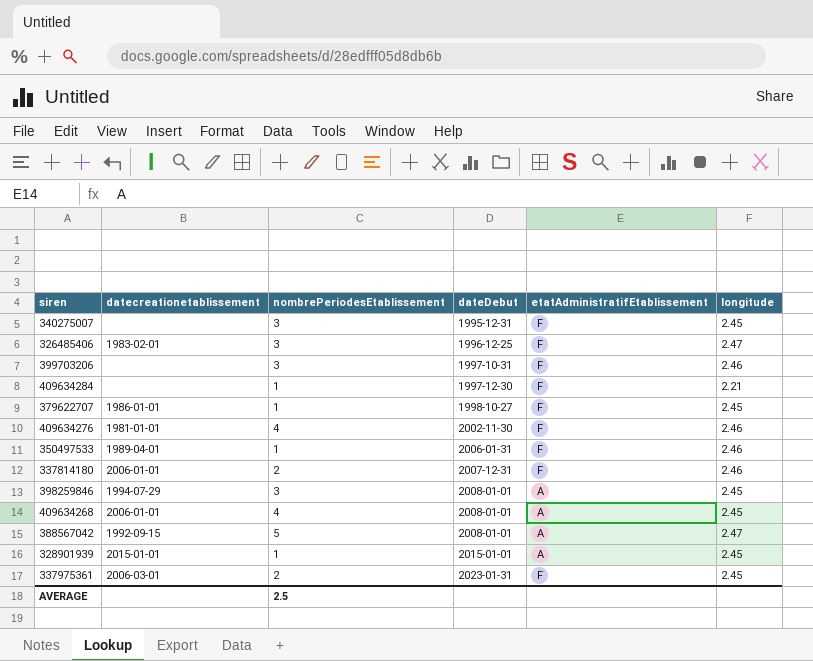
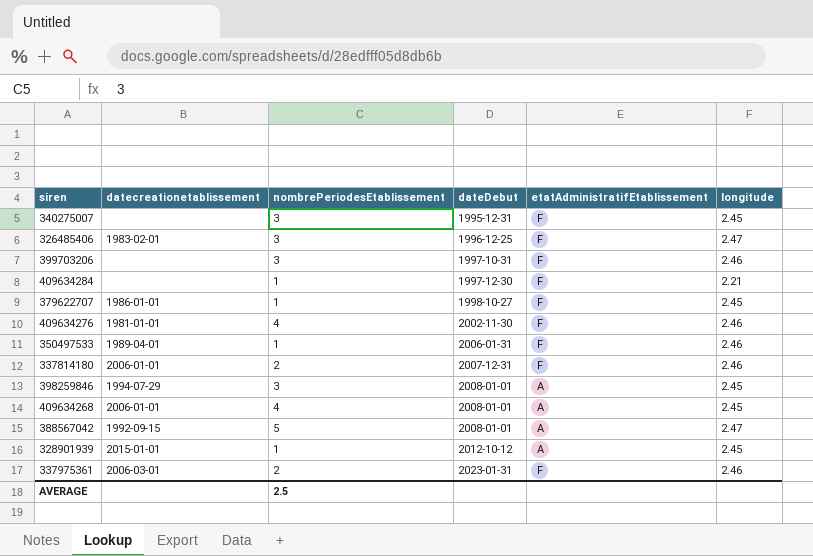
328901939 | dateDebut: 2015-01-01 -> 2012-10-12
337975361 | longitude: 2.45 -> 2.46

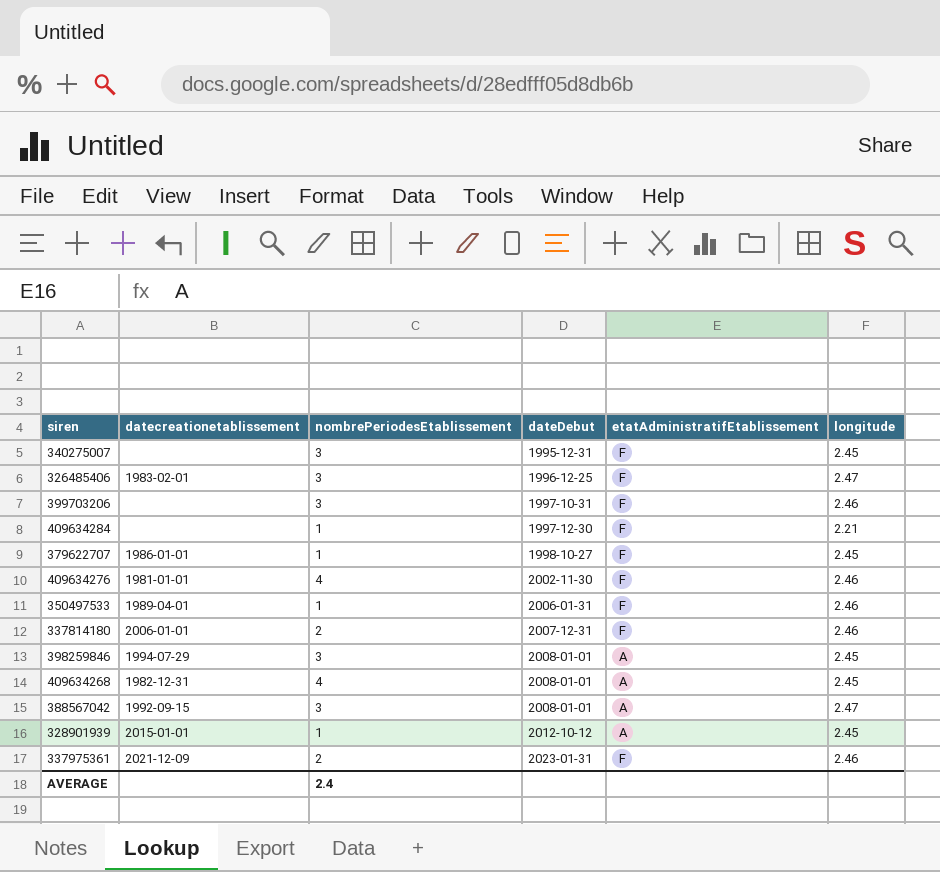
409634268 | datecreationetablissement: 2006-01-01 -> 1982-12-31
388567042 | nombrePeriodesEtablissement: 5 -> 3
337975361 | datecreationetablissement: 2006-03-01 -> 2021-12-09
AVERAGE | nombrePeriodesEtablissement: 2.5 -> 2.4

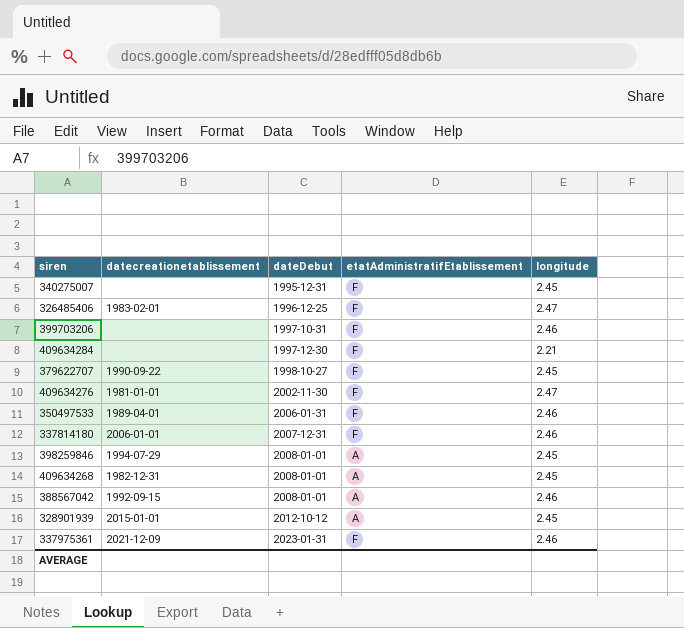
column nombrePeriodesEtablissement | position: 3 -> none
379622707 | datecreationetablissement: 1986-01-01 -> 1990-09-22
409634276 | longitude: 2.46 -> 2.47
388567042 | longitude: 2.47 -> 2.46

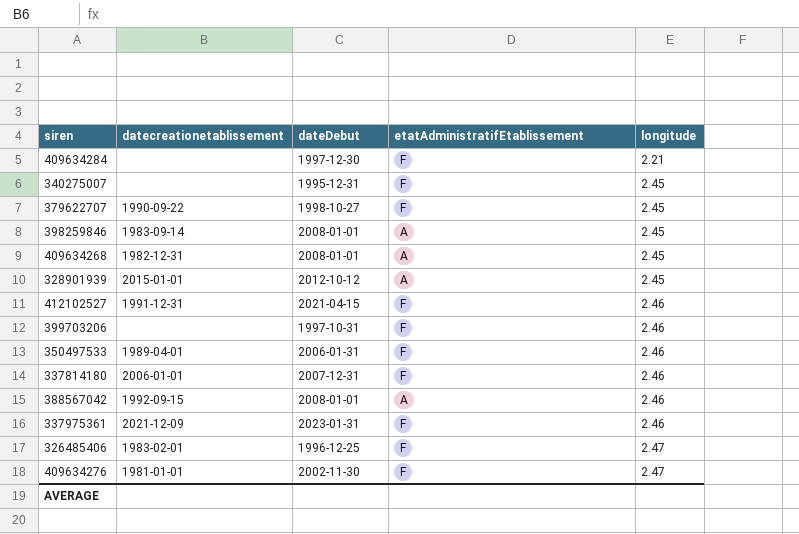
row order: dateDebut ascending -> longitude ascending
398259846 | datecreationetablissement: 1994-07-29 -> 1983-09-14
row 412102527: none -> 1991-12-31 | 2021-04-15 | F | 2.46

